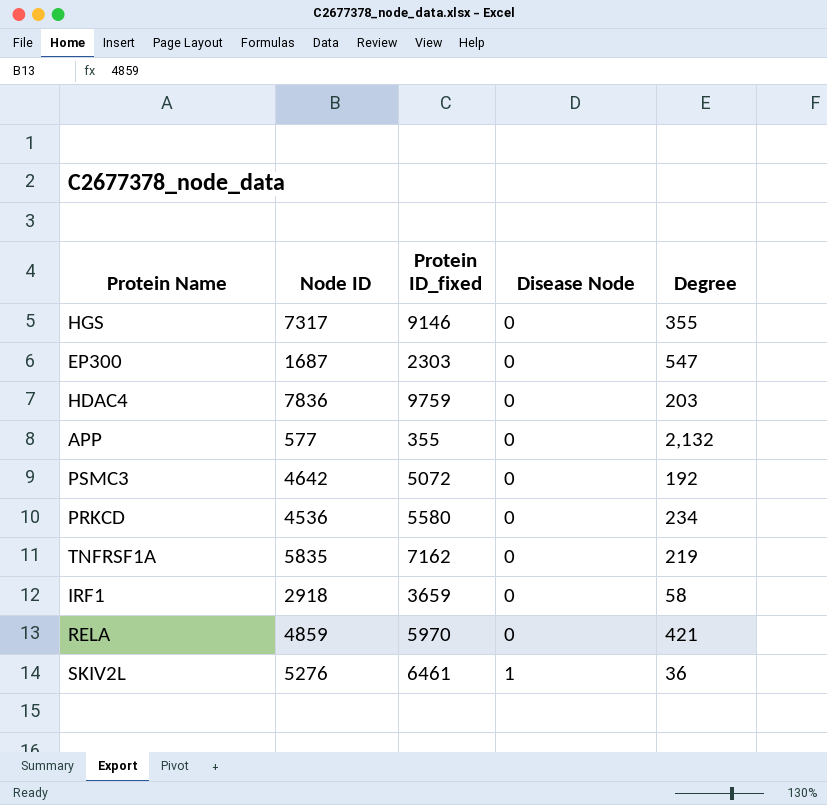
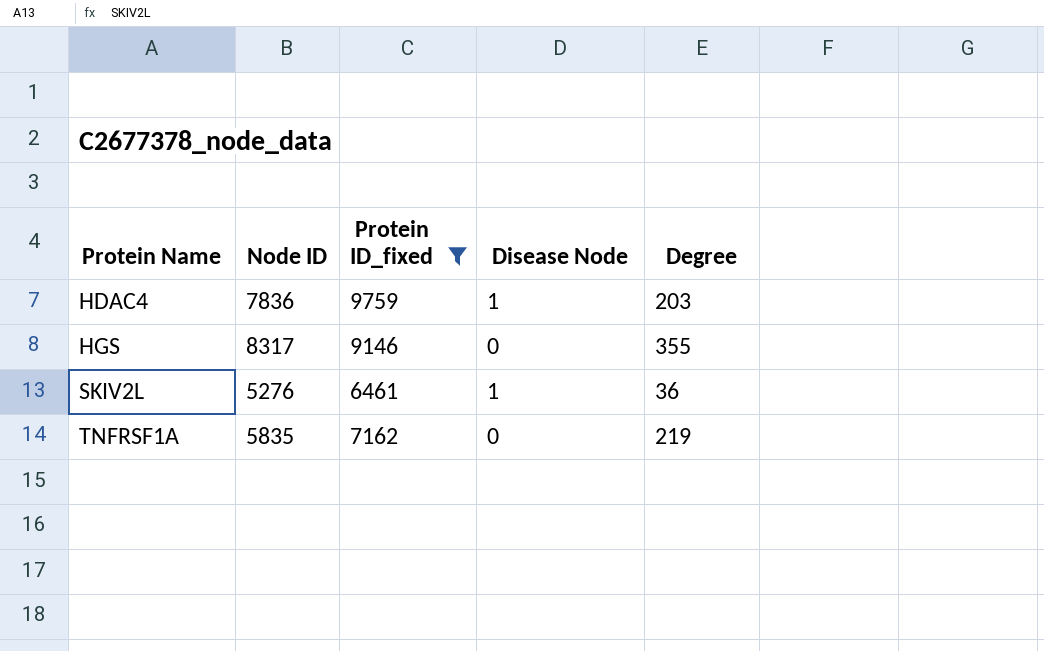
filter: none -> Protein ID_fixed >= 6461
row order: Disease Node ascending -> Protein Name ascending
HDAC4 | Disease Node: 0 -> 1
HGS | Node ID: 7317 -> 8317

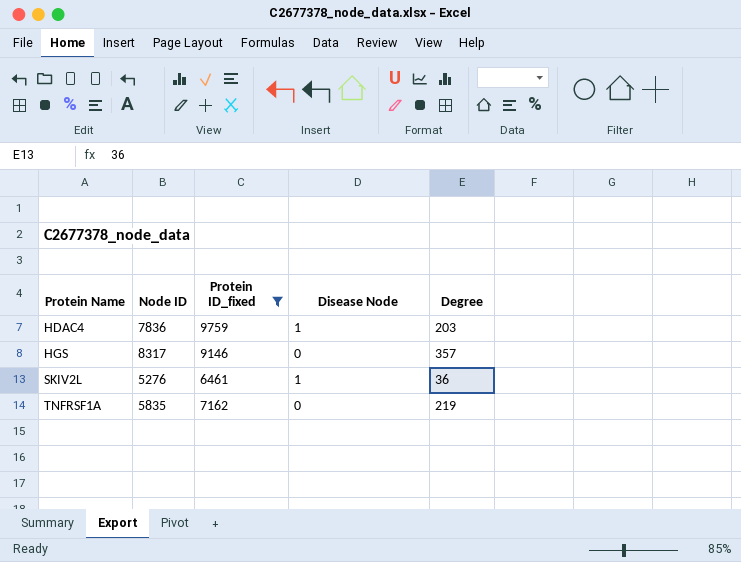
HGS | Degree: 355 -> 357

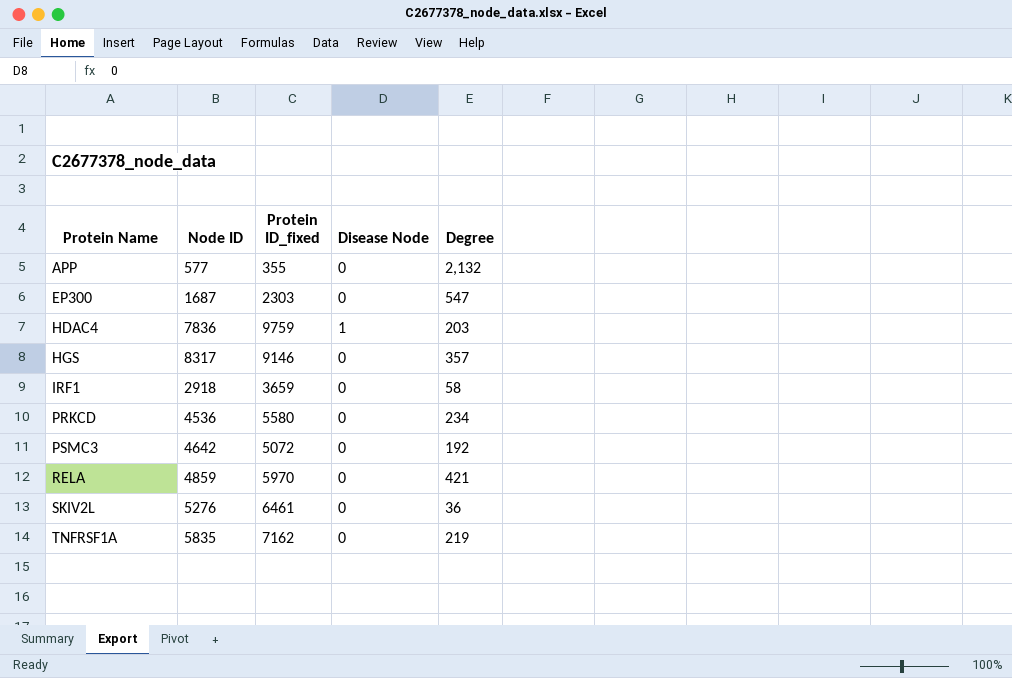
filter: Protein ID_fixed >= 6461 -> none
SKIV2L | Disease Node: 1 -> 0

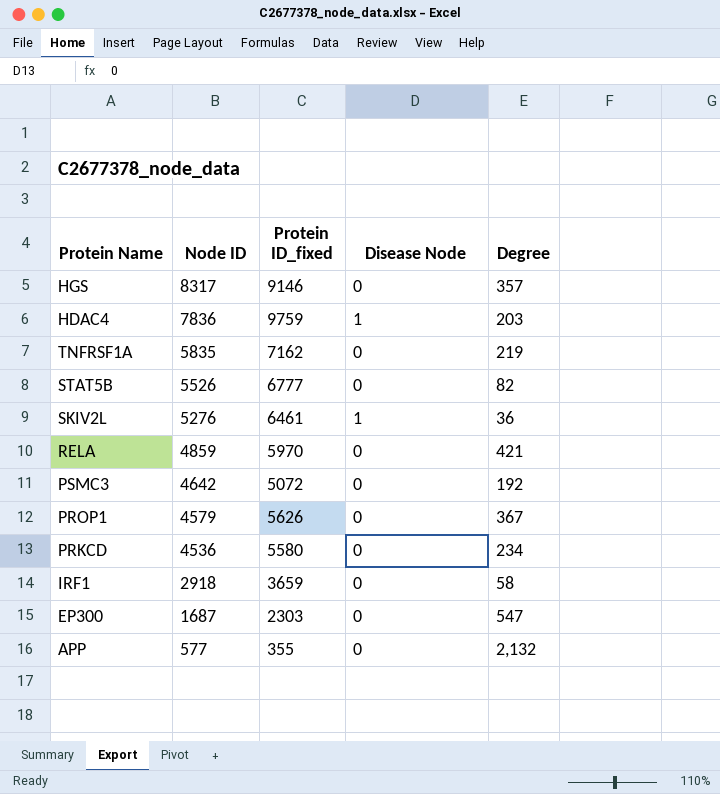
row order: Protein Name ascending -> Node ID descending
row STAT5B: none -> 5526 | 6777 | 0 | 82
SKIV2L | Disease Node: 0 -> 1
row PROP1: none -> 4579 | 5626 | 0 | 367

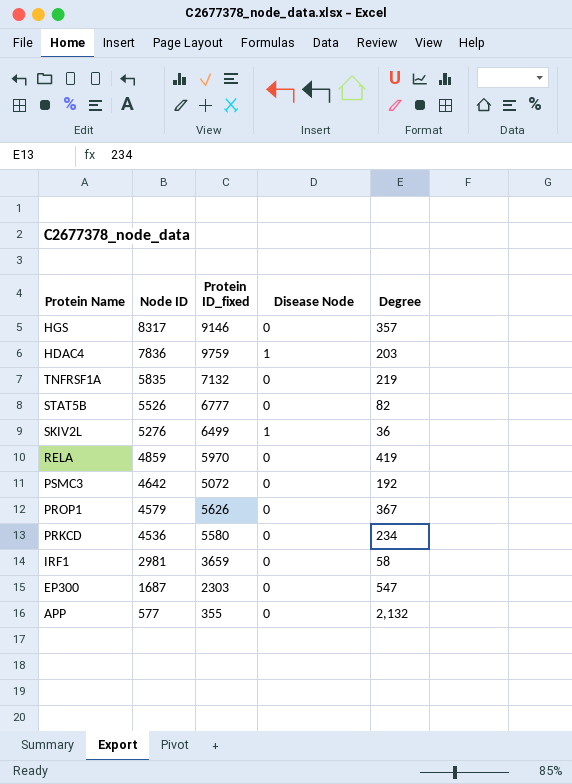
TNFRSF1A | Protein ID_fixed: 7162 -> 7132
SKIV2L | Protein ID_fixed: 6461 -> 6499
RELA | Degree: 421 -> 419
IRF1 | Node ID: 2918 -> 2981

